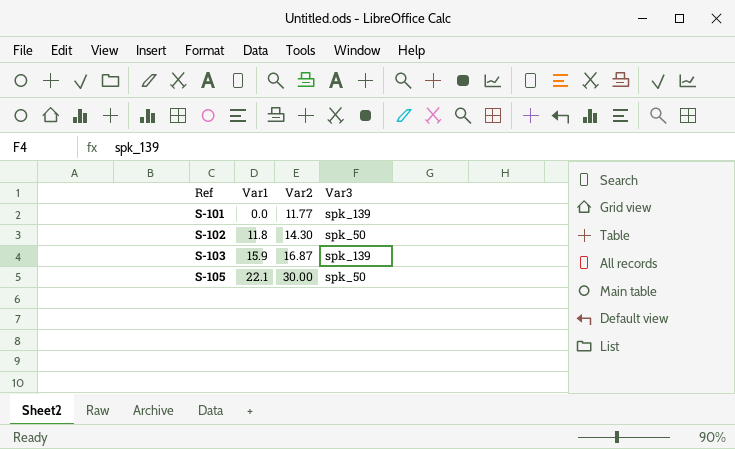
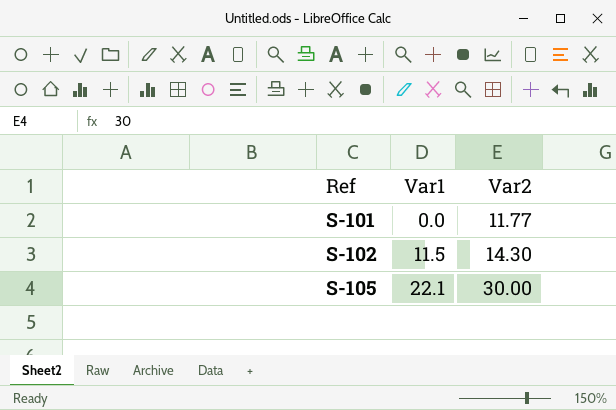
column Var3 | position: 4 -> none
row S-103: 15.9 | 16.87 | spk_139 -> none
S-102 | Var1: 11.8 -> 11.5

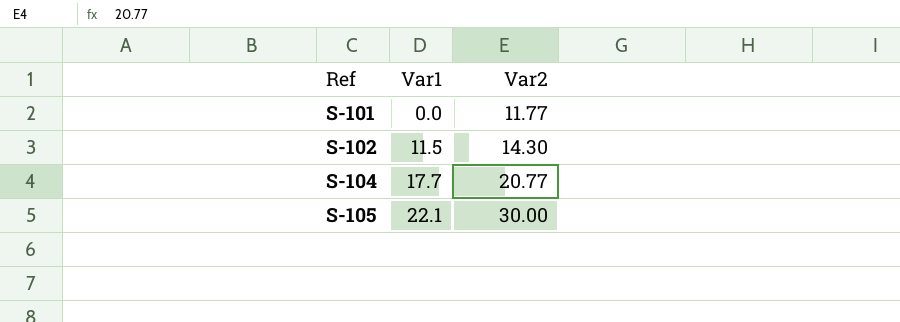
row S-104: none -> 17.7 | 20.77

